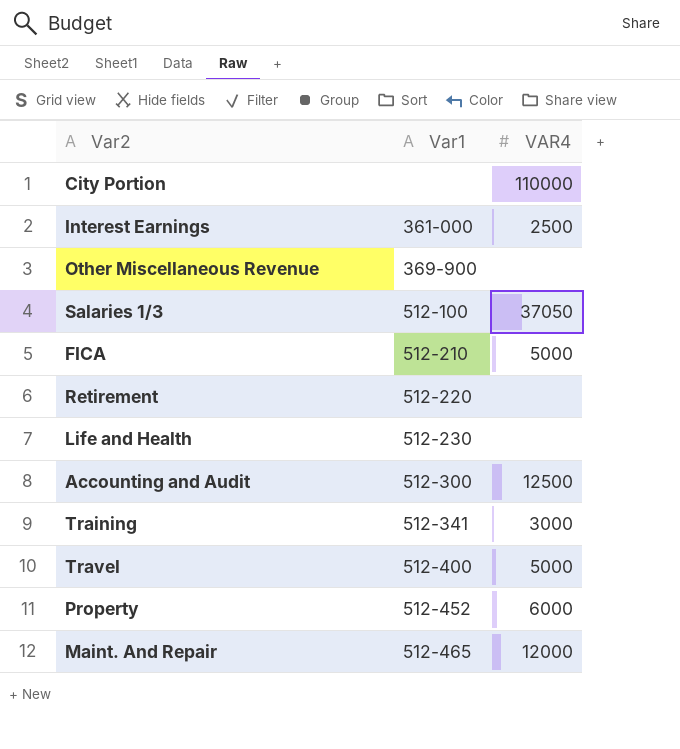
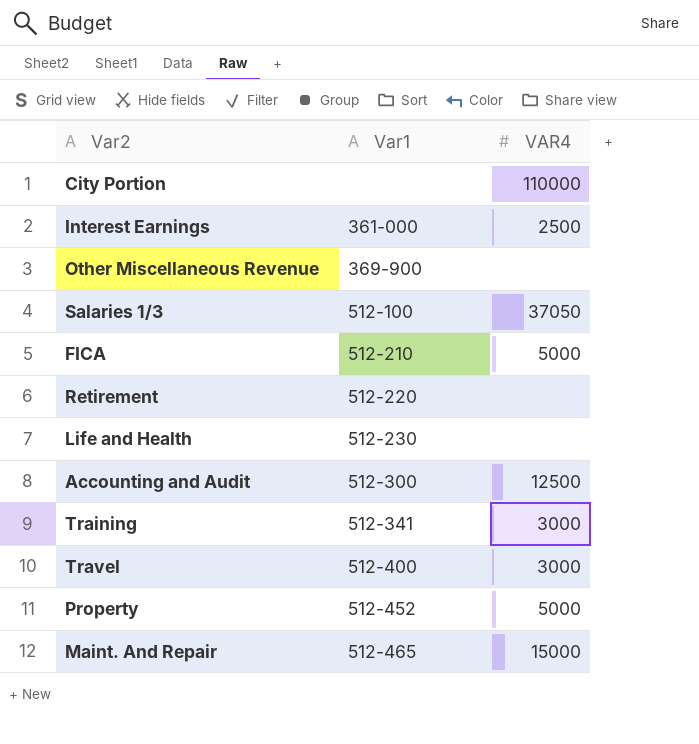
Travel | VAR4: 5000 -> 3000
Property | VAR4: 6000 -> 5000
Maint. And Repair | VAR4: 12000 -> 15000

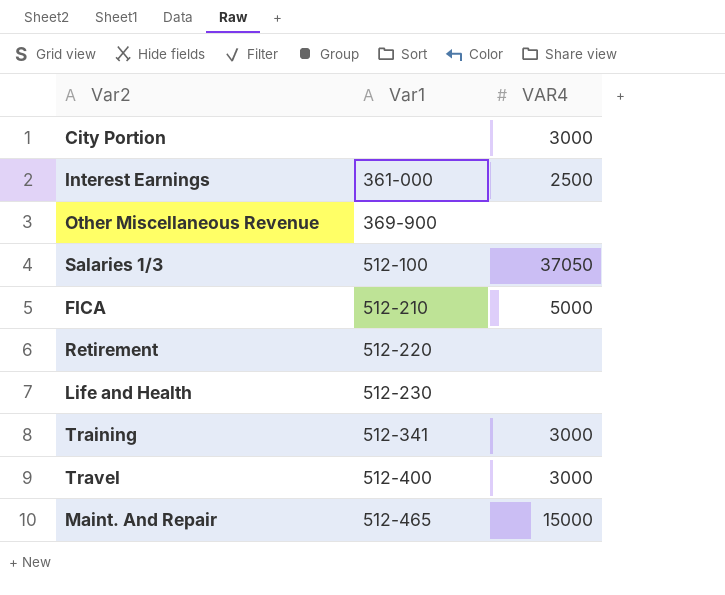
row Accounting and Audit: 512-300 | 12500 -> none
row Property: 512-452 | 5000 -> none
City Portion | VAR4: 110000 -> 3000

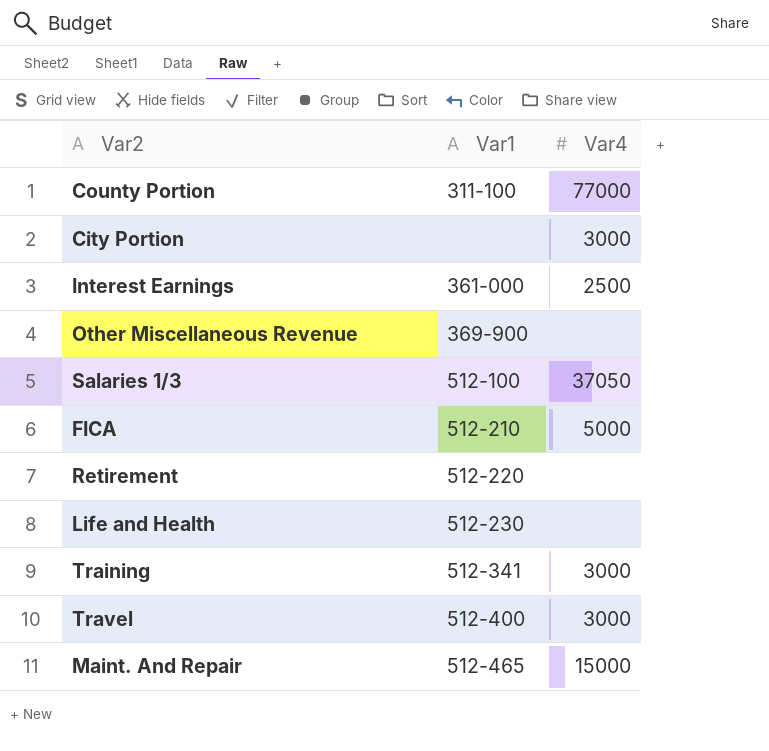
column name: VAR4 -> Var4
row County Portion: none -> 311-100 | 77000

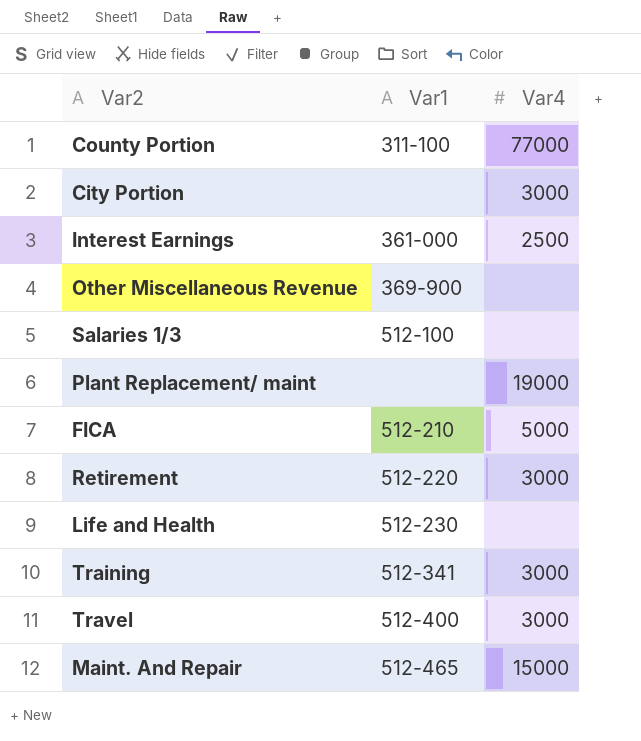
Salaries 1/3 | Var4: 37050 -> none
row Plant Replacement/ maint: none -> none | 19000
Retirement | Var4: none -> 3000

